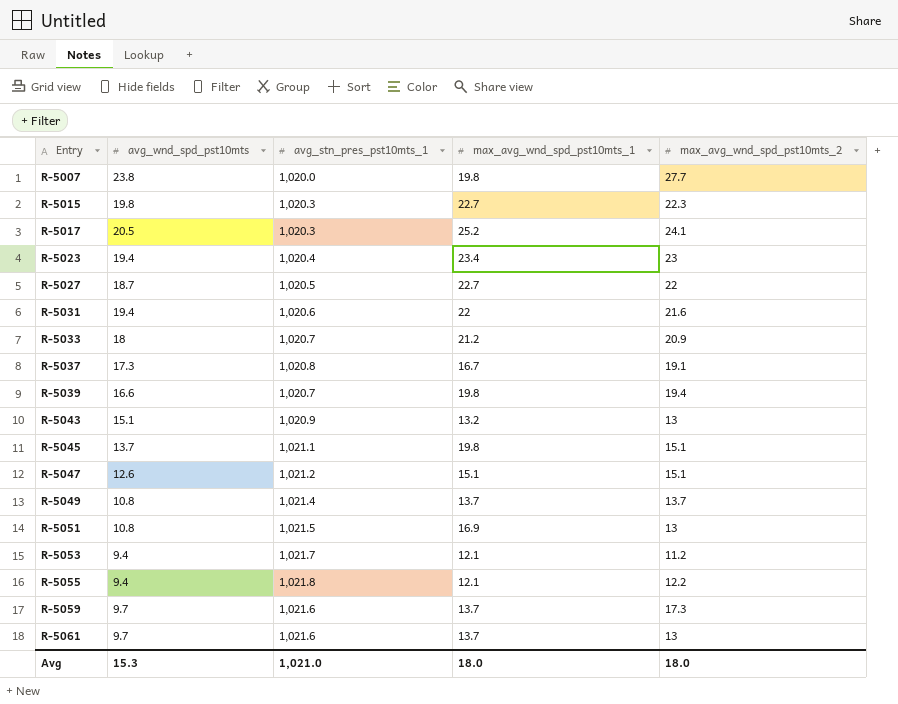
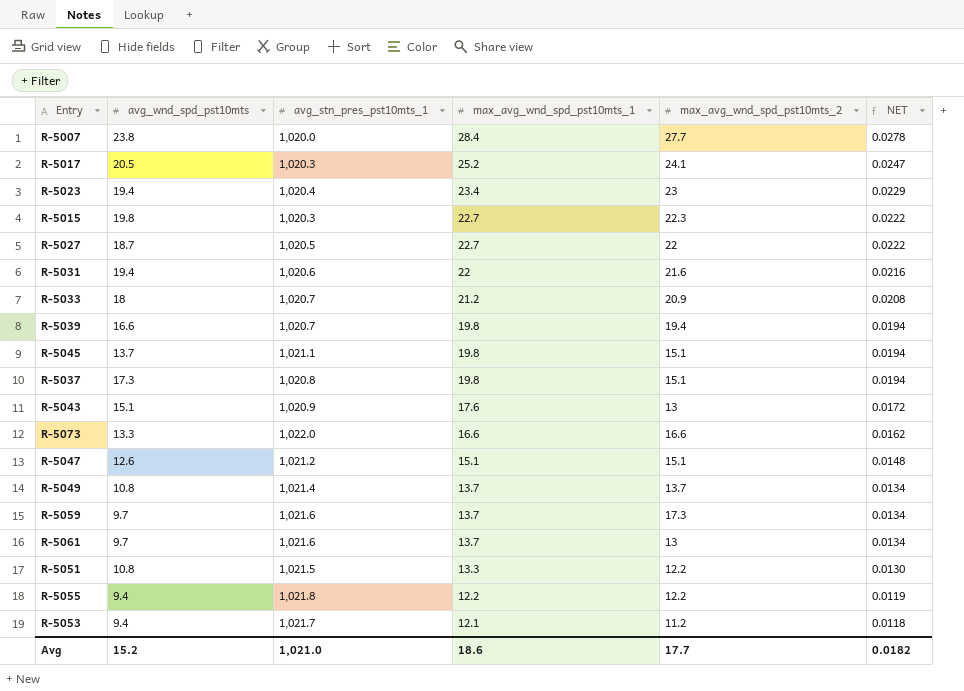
row order: Entry ascending -> max_avg_wnd_spd_pst10mts_1 descending
column NET | formula: none -> [max_avg_wnd_spd_pst10mts_1] / [avg_stn_pres_pst10mts_1]
R-5007 | max_avg_wnd_spd_pst10mts_1: 19.8 -> 28.4
R-5037 | max_avg_wnd_spd_pst10mts_1: 16.7 -> 19.8
R-5037 | max_avg_wnd_spd_pst10mts_2: 19.1 -> 15.1
R-5043 | max_avg_wnd_spd_pst10mts_1: 13.2 -> 17.6
row R-5073: none -> 13.3 | 1,022.0 | 16.6 | 16.6 | 0.0162
R-5051 | max_avg_wnd_spd_pst10mts_1: 16.9 -> 13.3
R-5051 | max_avg_wnd_spd_pst10mts_2: 13 -> 12.2
R-5055 | max_avg_wnd_spd_pst10mts_1: 12.1 -> 12.2
Avg | avg_wnd_spd_pst10mts: 15.3 -> 15.2
Avg | max_avg_wnd_spd_pst10mts_1: 18.0 -> 18.6
Avg | max_avg_wnd_spd_pst10mts_2: 18.0 -> 17.7

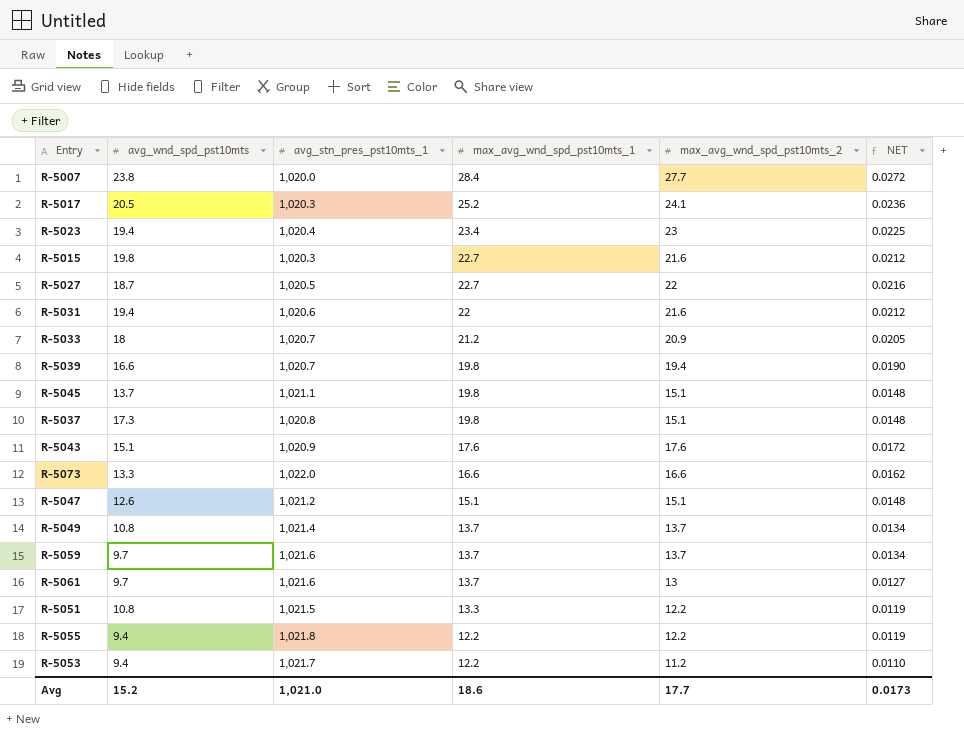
column NET | formula: [max_avg_wnd_spd_pst10mts_1] / [avg_stn_pres_pst10mts_1] -> [max_avg_wnd_spd_pst10mts_2] / [avg_stn_pres_pst10mts_1]
R-5015 | max_avg_wnd_spd_pst10mts_2: 22.3 -> 21.6
R-5043 | max_avg_wnd_spd_pst10mts_2: 13 -> 17.6
R-5059 | max_avg_wnd_spd_pst10mts_2: 17.3 -> 13.7
R-5053 | max_avg_wnd_spd_pst10mts_1: 12.1 -> 12.2
Avg | NET: 0.0182 -> 0.0173

